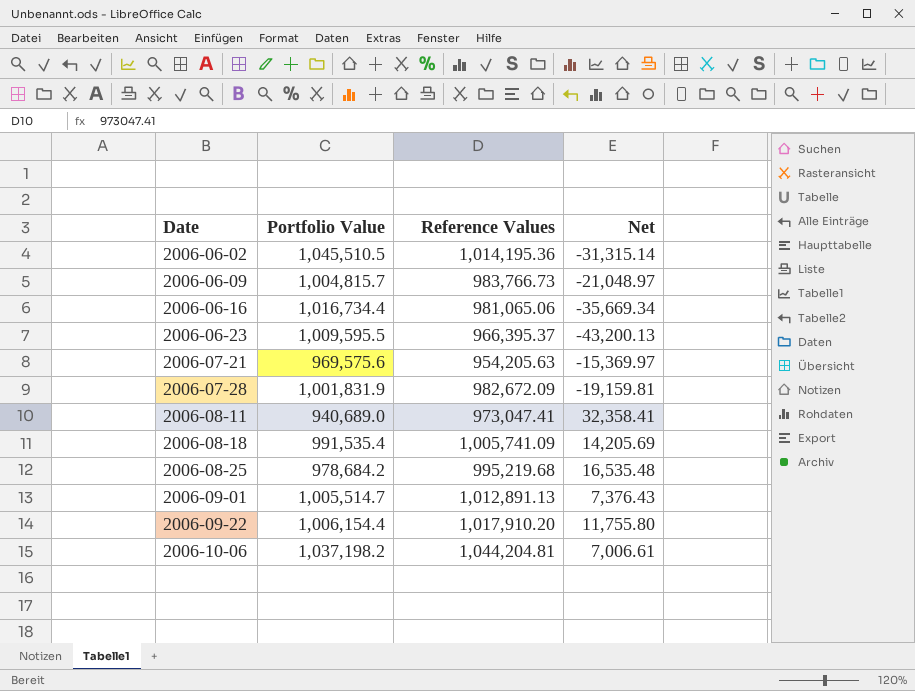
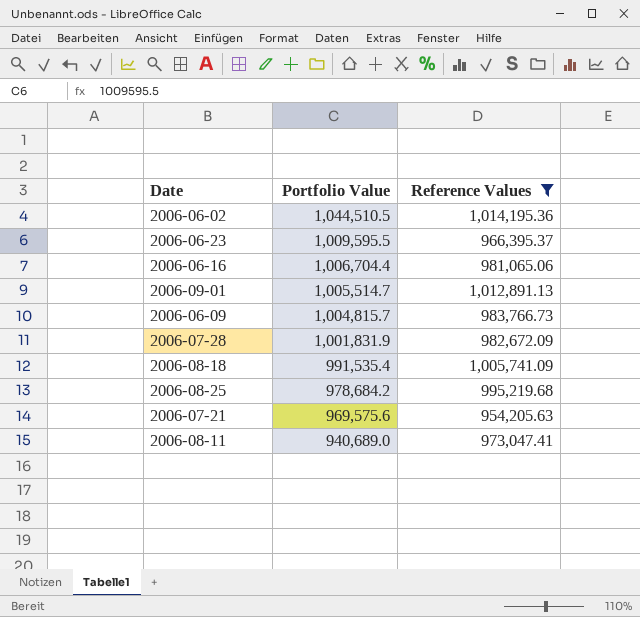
filter: none -> Reference Values <= 1,014,195.36
row order: Date ascending -> Portfolio Value descending
column Net | formula: [Reference Values] - [Portfolio Value] -> none
2006-06-02 | Portfolio Value: 1,045,510.5 -> 1,044,510.5
2006-06-16 | Portfolio Value: 1,016,734.4 -> 1,006,704.4

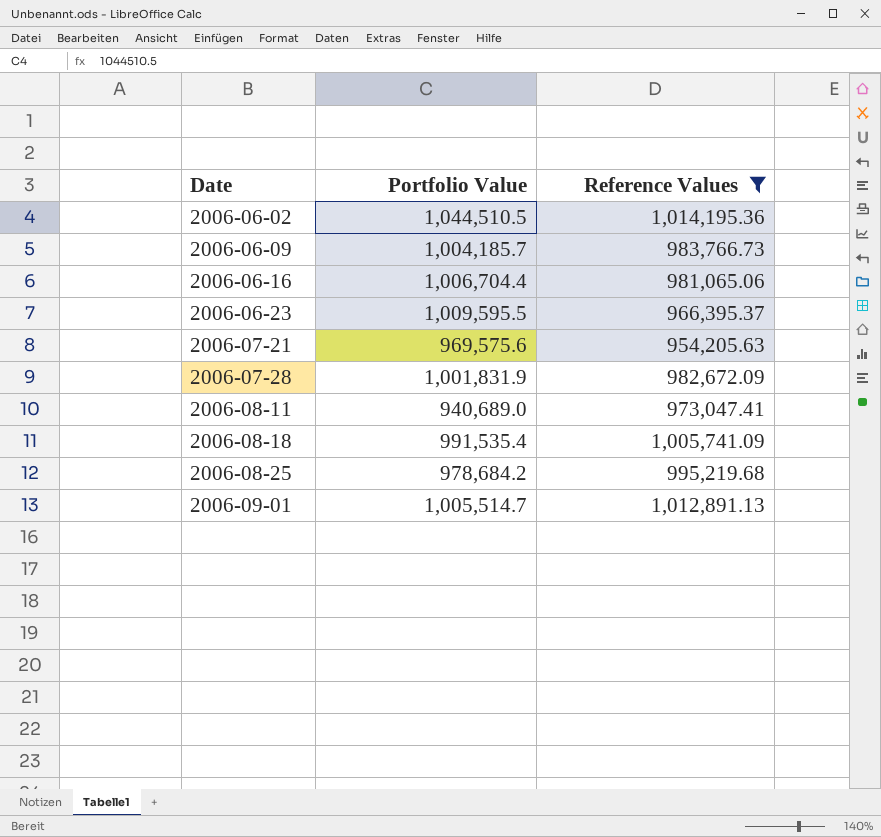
row order: Portfolio Value descending -> Date ascending
2006-06-09 | Portfolio Value: 1,004,815.7 -> 1,004,185.7

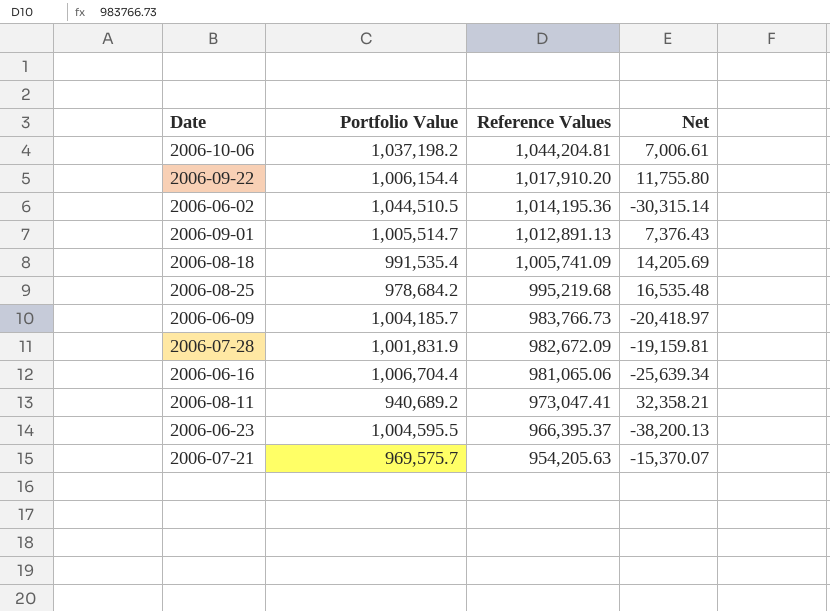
filter: Reference Values <= 1,014,195.36 -> none
row order: Date ascending -> Reference Values descending
column Net | formula: none -> [Reference Values] - [Portfolio Value]
2006-08-11 | Portfolio Value: 940,689.0 -> 940,689.2
2006-06-23 | Portfolio Value: 1,009,595.5 -> 1,004,595.5
2006-07-21 | Portfolio Value: 969,575.6 -> 969,575.7

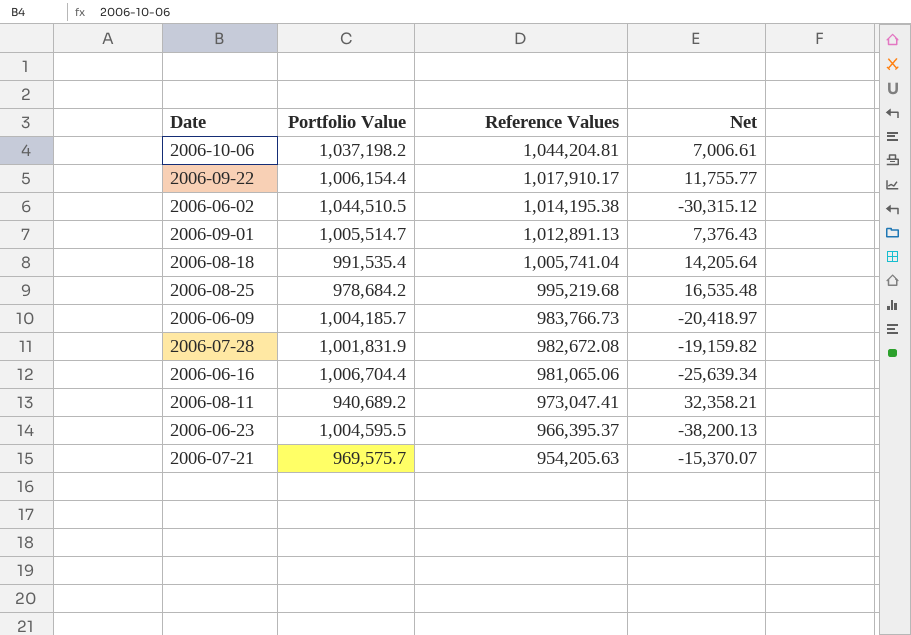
2006-09-22 | Reference Values: 1,017,910.20 -> 1,017,910.17
2006-09-22 | Net: 11,755.80 -> 11,755.77
2006-06-02 | Reference Values: 1,014,195.36 -> 1,014,195.38
2006-06-02 | Net: -30,315.14 -> -30,315.12
2006-08-18 | Reference Values: 1,005,741.09 -> 1,005,741.04
2006-08-18 | Net: 14,205.69 -> 14,205.64
2006-07-28 | Reference Values: 982,672.09 -> 982,672.08
2006-07-28 | Net: -19,159.81 -> -19,159.82

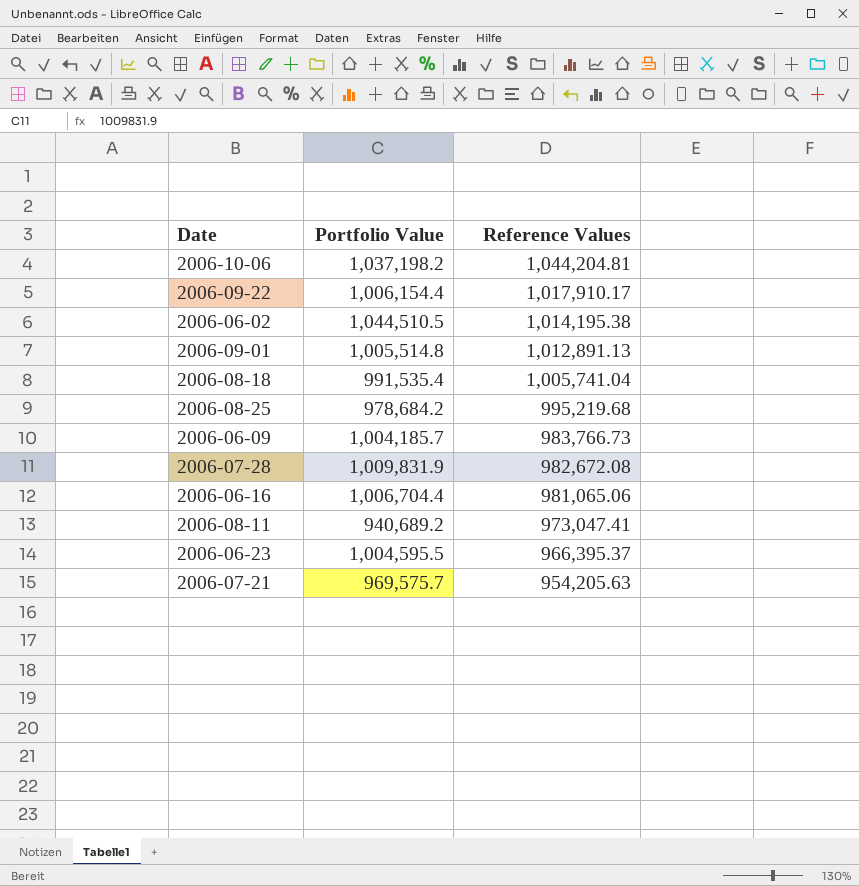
column Net | formula: [Reference Values] - [Portfolio Value] -> none
2006-09-01 | Portfolio Value: 1,005,514.7 -> 1,005,514.8
2006-07-28 | Portfolio Value: 1,001,831.9 -> 1,009,831.9

